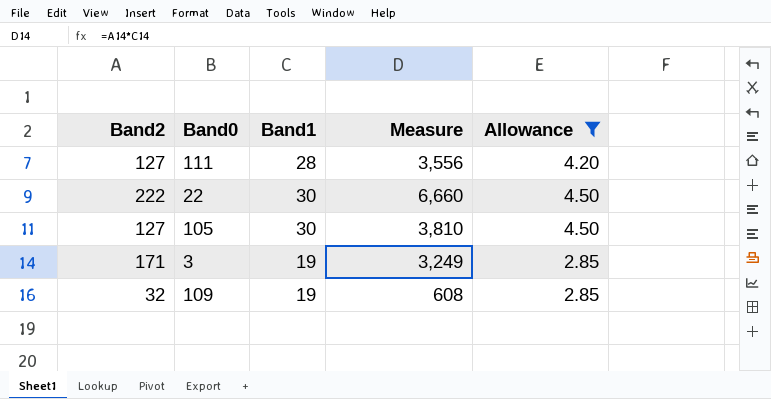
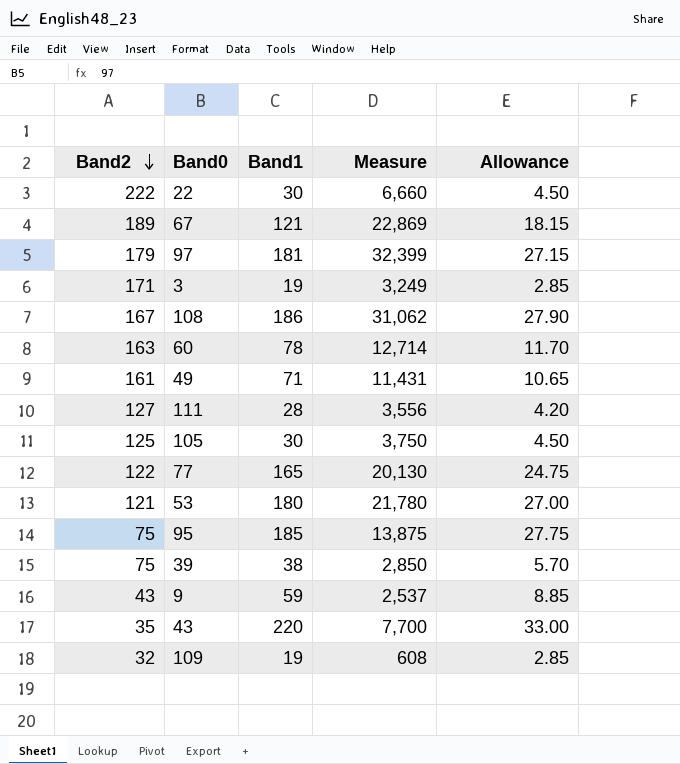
filter: Allowance <= 4.50 -> none
row order: none -> Band2 descending
105 | Band2: 127 -> 125
105 | Measure: 3,810 -> 3,750

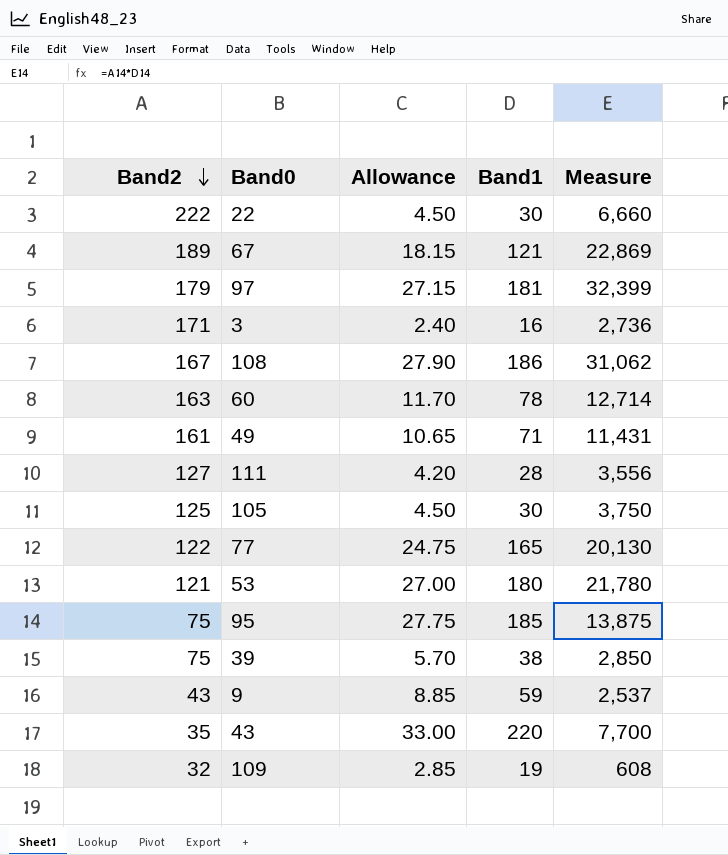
column Allowance | position: 5 -> 3
3 | Allowance: 2.85 -> 2.40
3 | Band1: 19 -> 16
3 | Measure: 3,249 -> 2,736

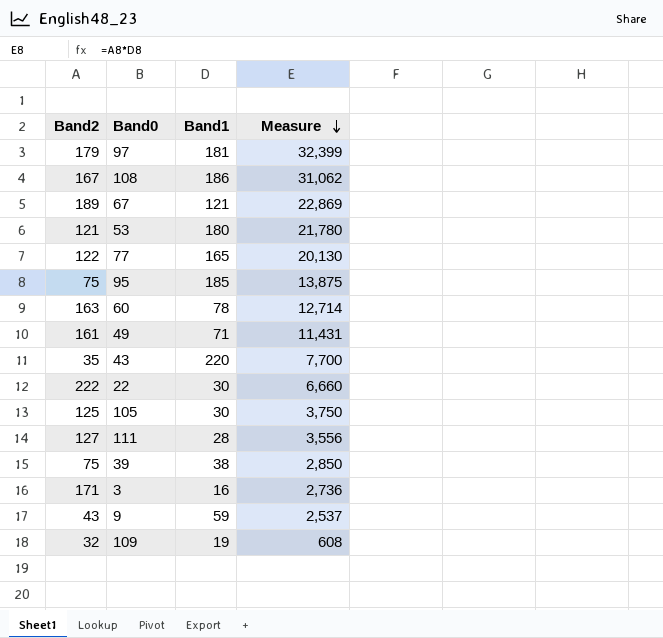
row order: Band2 descending -> Measure descending
column Allowance | formula: [Band1] * 0.15 -> none

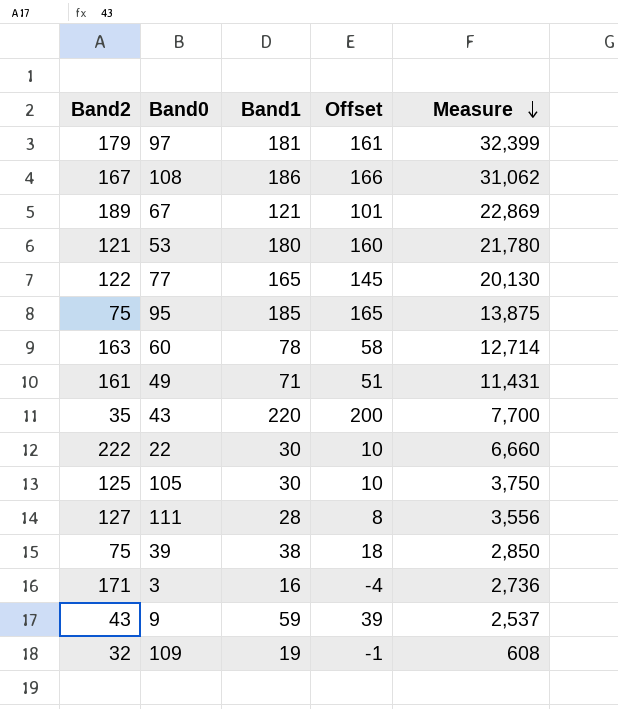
column Offset | formula: none -> [Band1] - 20

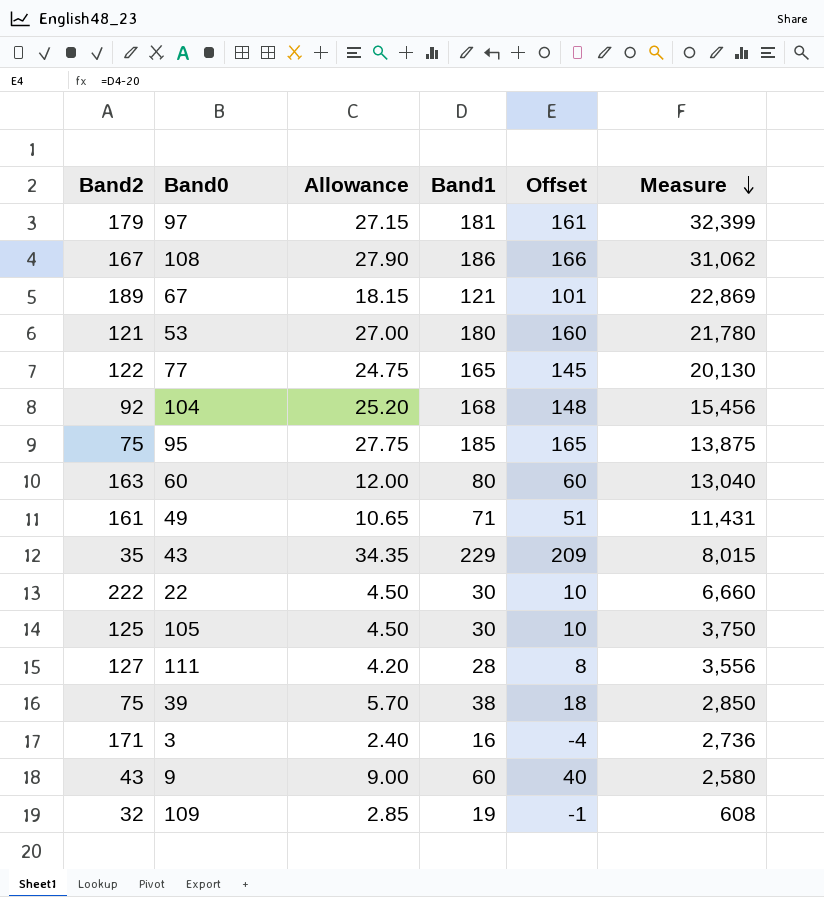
column Allowance | formula: none -> [Band1] * 0.15
row 104: none -> 92 | 25.20 | 168 | 148 | 15,456
60 | Band1: 78 -> 80
60 | Offset: 58 -> 60
60 | Measure: 12,714 -> 13,040
43 | Band1: 220 -> 229
43 | Offset: 200 -> 209
43 | Measure: 7,700 -> 8,015
9 | Band1: 59 -> 60
9 | Offset: 39 -> 40
9 | Measure: 2,537 -> 2,580

